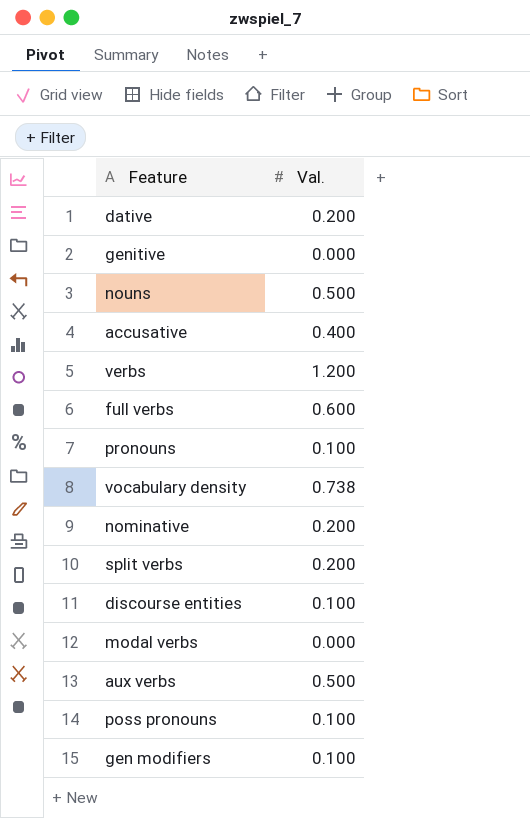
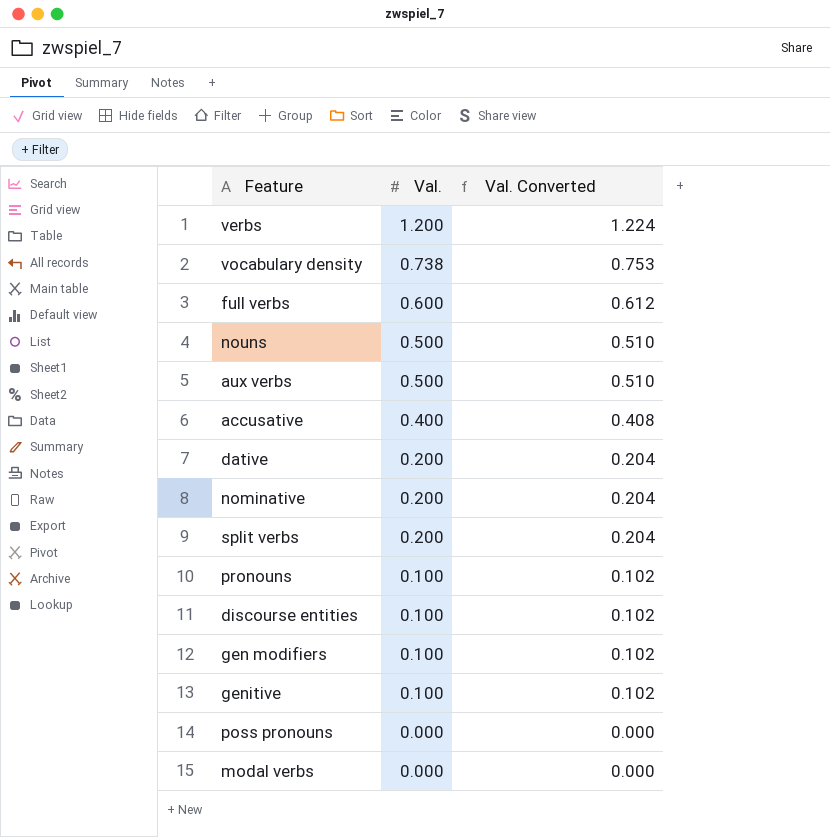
row order: none -> Val. descending
column Val. Converted | formula: none -> [Val.] * 1.02
genitive | Val.: 0.000 -> 0.100
poss pronouns | Val.: 0.100 -> 0.000

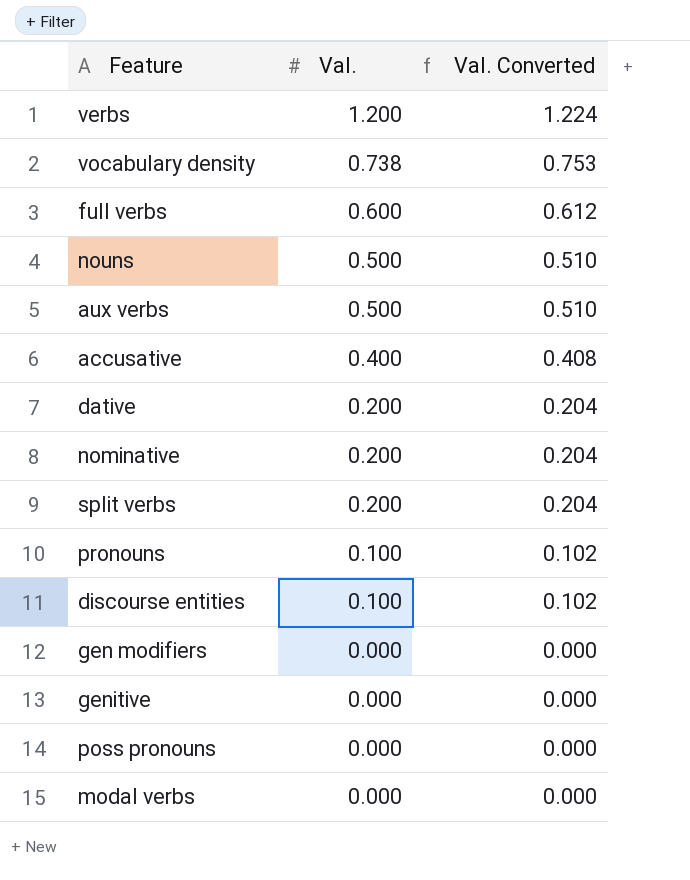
gen modifiers | Val.: 0.100 -> 0.000
gen modifiers | Val. Converted: 0.102 -> 0.000
genitive | Val.: 0.100 -> 0.000
genitive | Val. Converted: 0.102 -> 0.000

